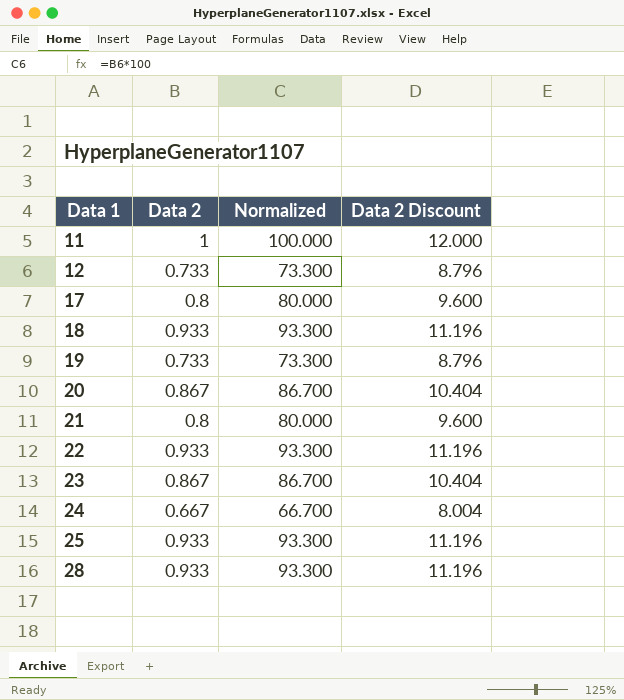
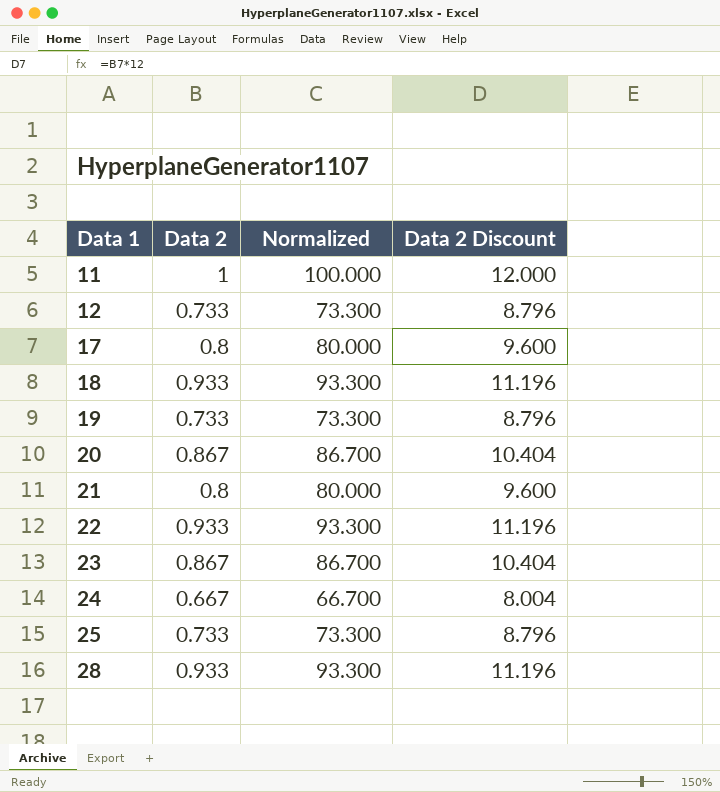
25 | Data 2: 0.933 -> 0.733
25 | Normalized: 93.300 -> 73.300
25 | Data 2 Discount: 11.196 -> 8.796

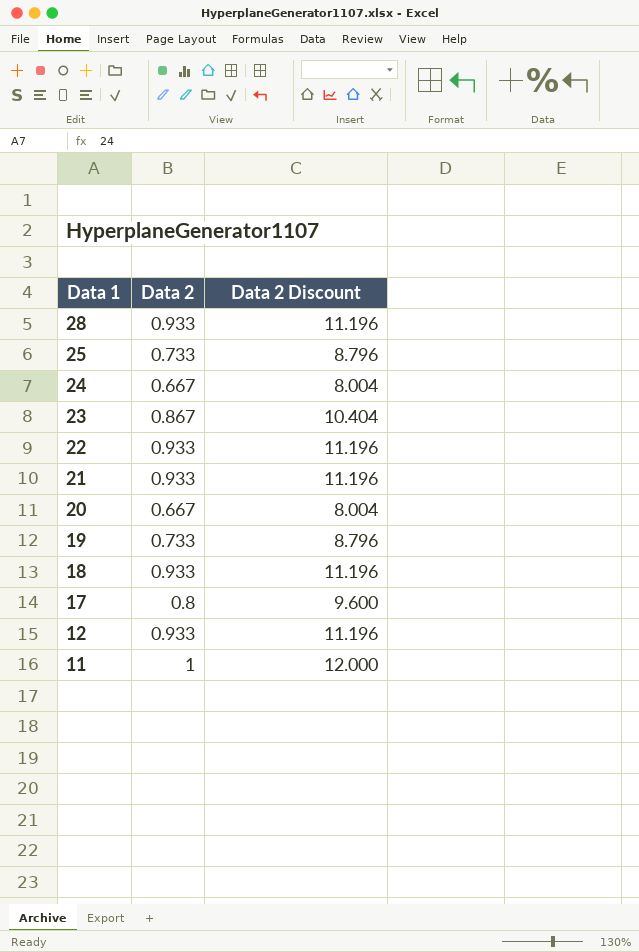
row order: Data 1 ascending -> Data 1 descending
column Normalized | formula: [Data 2] * 100 -> none
21 | Data 2: 0.8 -> 0.933
21 | Data 2 Discount: 9.600 -> 11.196
20 | Data 2: 0.867 -> 0.667
20 | Data 2 Discount: 10.404 -> 8.004
12 | Data 2: 0.733 -> 0.933
12 | Data 2 Discount: 8.796 -> 11.196

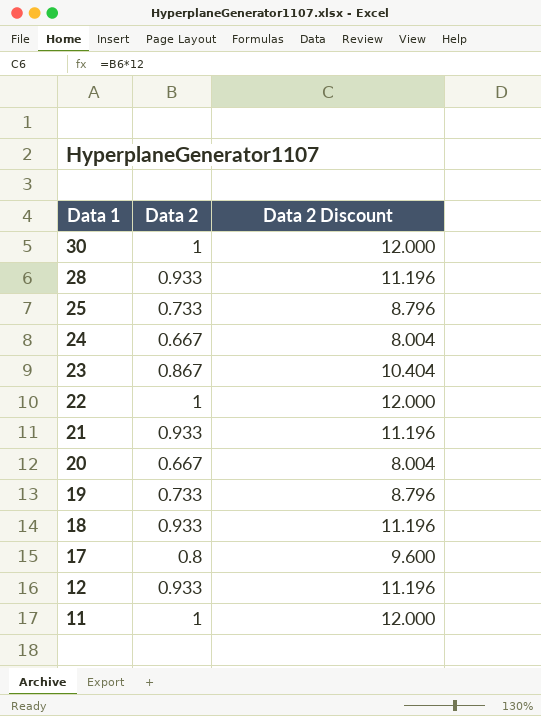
row 30: none -> 1 | 12.000
22 | Data 2: 0.933 -> 1
22 | Data 2 Discount: 11.196 -> 12.000

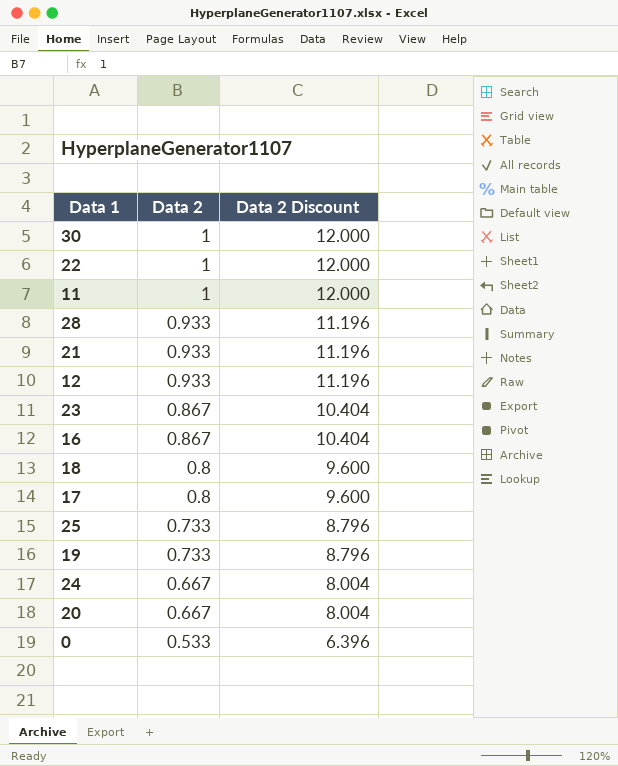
row order: Data 1 descending -> Data 2 descending
row 16: none -> 0.867 | 10.404
18 | Data 2: 0.933 -> 0.8
18 | Data 2 Discount: 11.196 -> 9.600
row 0: none -> 0.533 | 6.396

